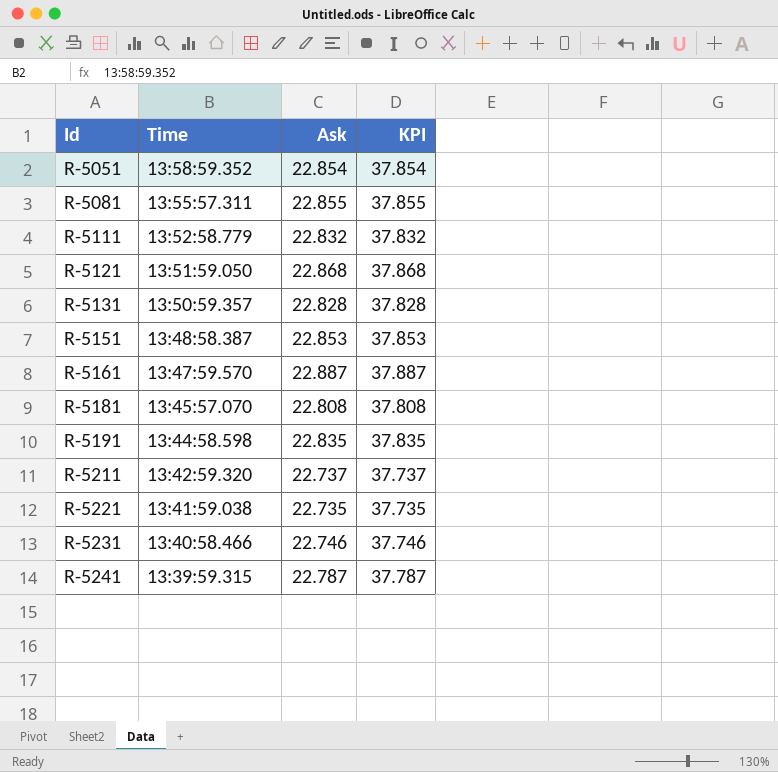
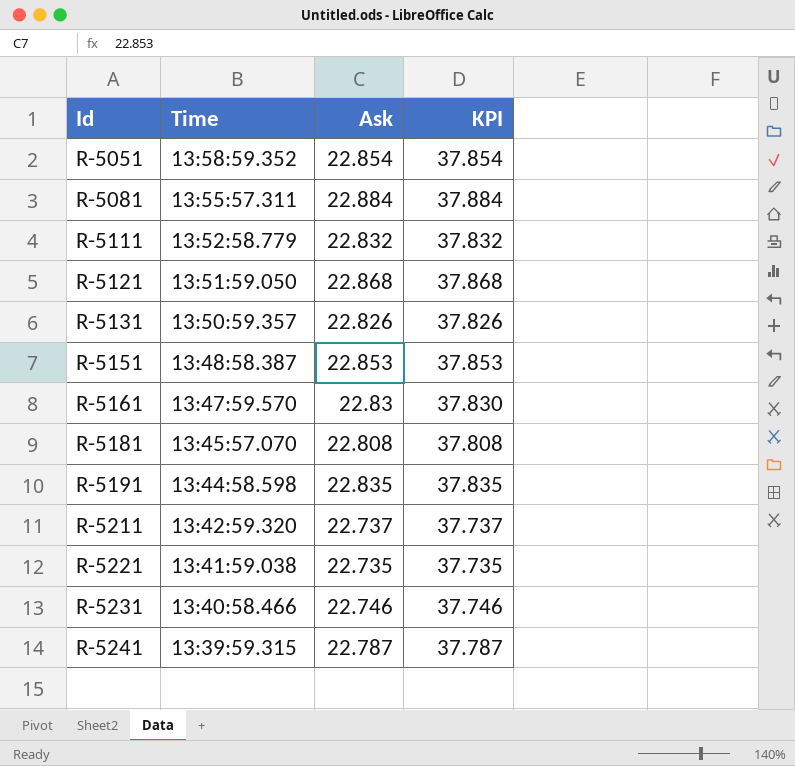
R-5081 | Ask: 22.855 -> 22.884
R-5081 | KPI: 37.855 -> 37.884
R-5131 | Ask: 22.828 -> 22.826
R-5131 | KPI: 37.828 -> 37.826
R-5161 | Ask: 22.887 -> 22.83
R-5161 | KPI: 37.887 -> 37.830

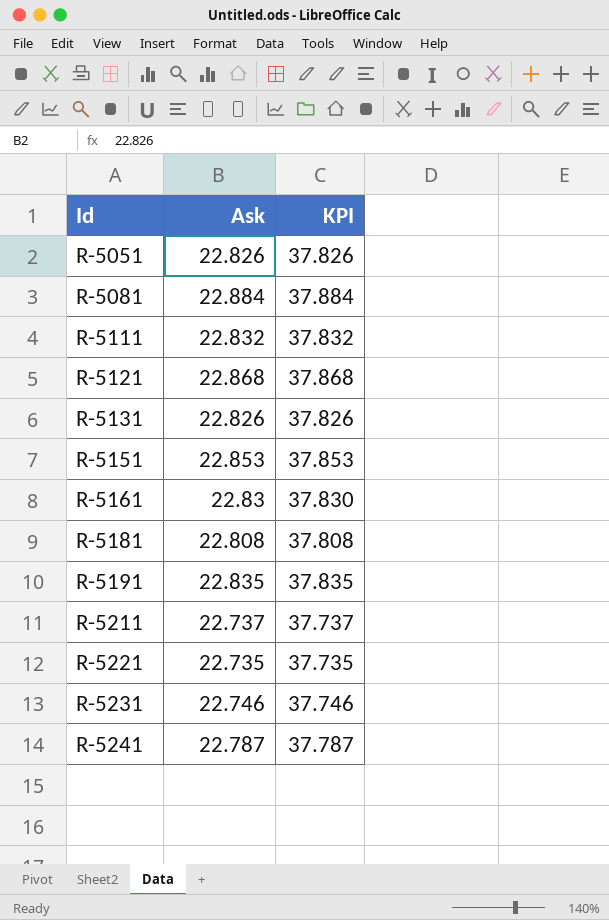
column Time | position: 2 -> none
R-5051 | Ask: 22.854 -> 22.826
R-5051 | KPI: 37.854 -> 37.826

